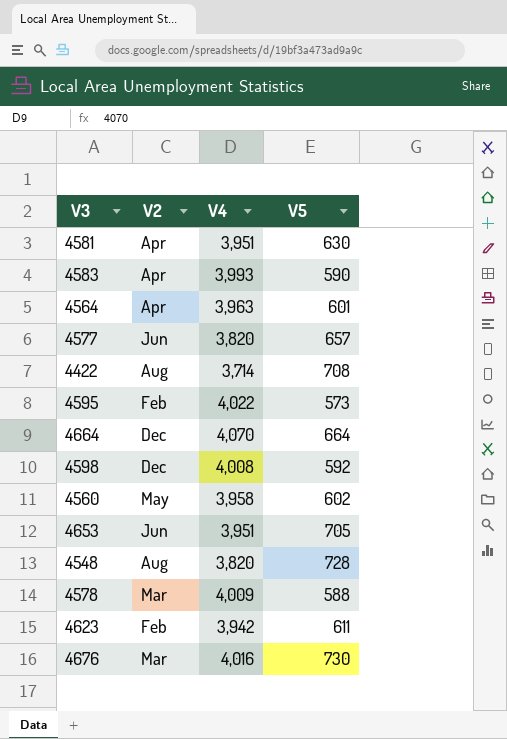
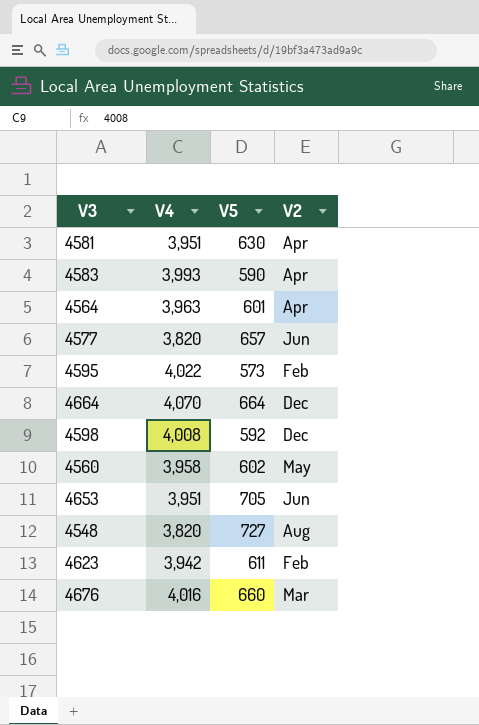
column V2 | position: 2 -> 4
row 4422: Aug | 3,714 | 708 -> none
row 4578: Mar | 4,009 | 588 -> none
4548 | V5: 728 -> 727
4676 | V5: 730 -> 660

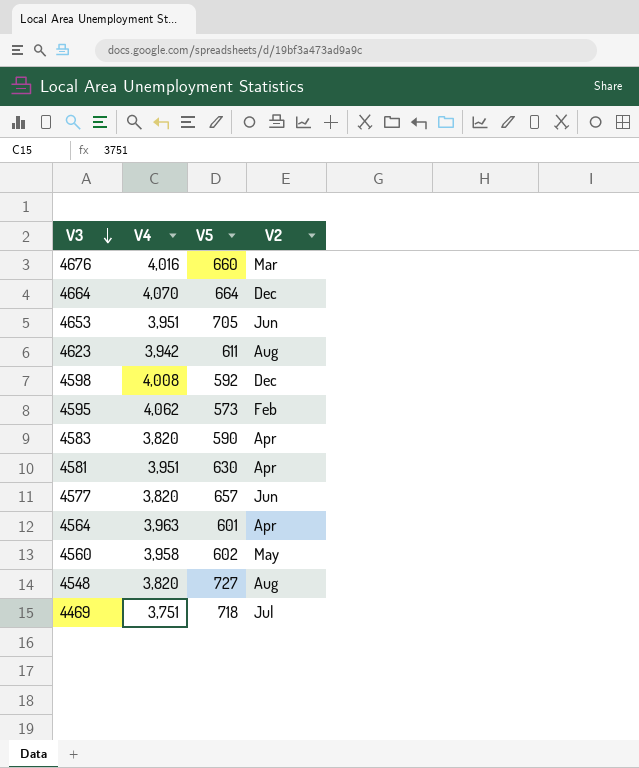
row order: none -> V3 descending
4623 | V2: Feb -> Aug
4595 | V4: 4,022 -> 4,062
4583 | V4: 3,993 -> 3,820
row 4469: none -> 3,751 | 718 | Jul

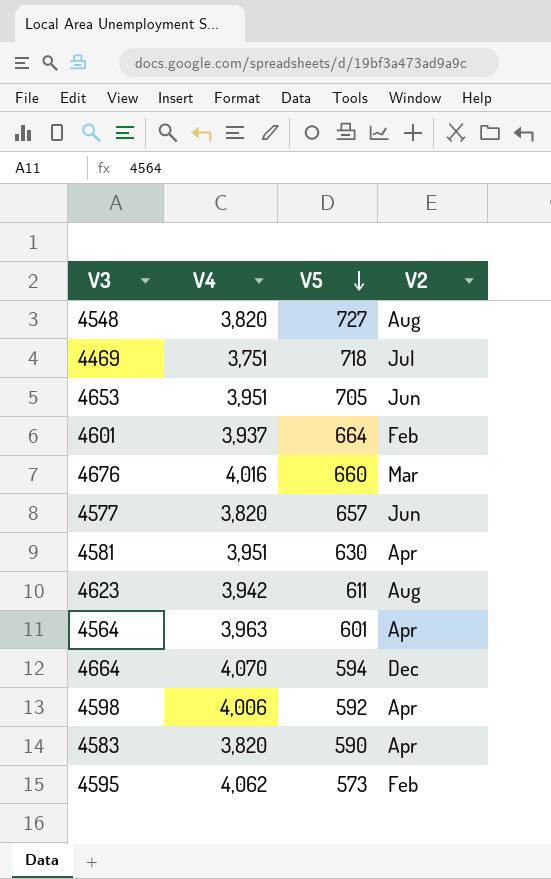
row order: V3 descending -> V5 descending
row 4560: 3,958 | 602 | May -> none
row 4601: none -> 3,937 | 664 | Feb
4664 | V5: 664 -> 594
4598 | V4: 4,008 -> 4,006
4598 | V2: Dec -> Apr

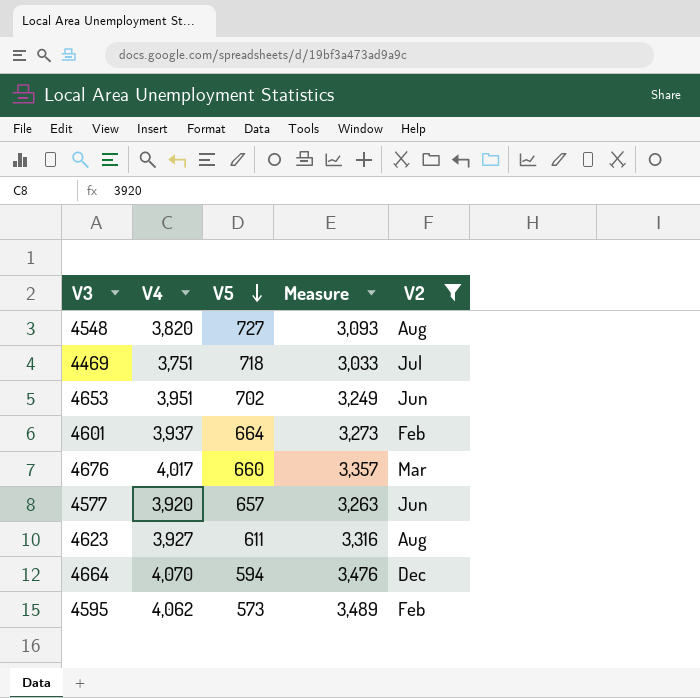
filter: none -> V2 != Apr
column Measure | formula: none -> [V4] - [V5]
4653 | V5: 705 -> 702
4676 | V4: 4,016 -> 4,017
4577 | V4: 3,820 -> 3,920
4623 | V4: 3,942 -> 3,927

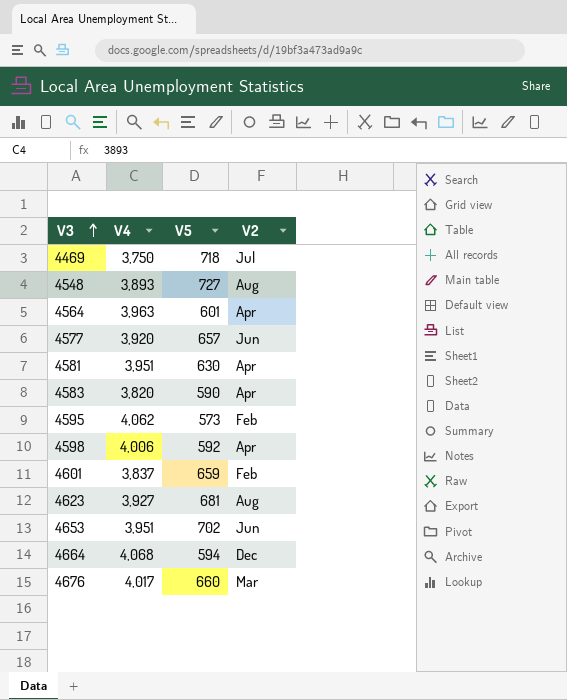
filter: V2 != Apr -> none
row order: V5 descending -> V3 ascending
column Measure | formula: [V4] - [V5] -> none
4469 | V4: 3,751 -> 3,750
4548 | V4: 3,820 -> 3,893
4601 | V4: 3,937 -> 3,837
4601 | V5: 664 -> 659
4623 | V5: 611 -> 681
4664 | V4: 4,070 -> 4,068

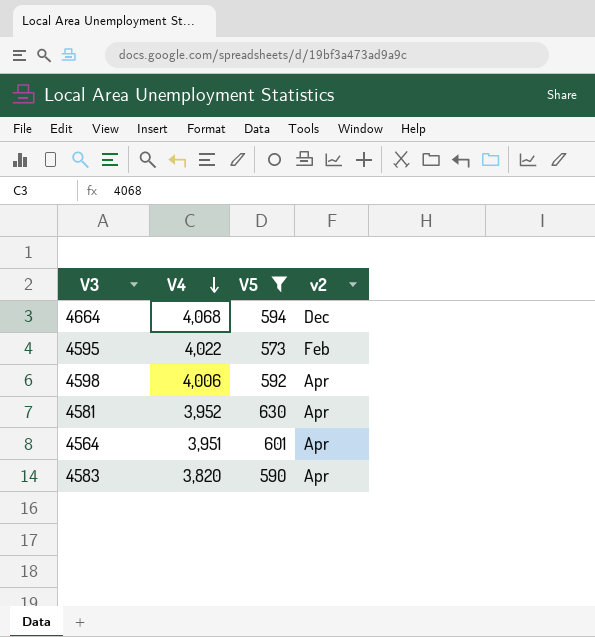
filter: none -> V5 <= 630
row order: V3 ascending -> V4 descending
column name: V2 -> v2
4595 | V4: 4,062 -> 4,022
4581 | V4: 3,951 -> 3,952
4564 | V4: 3,963 -> 3,951

